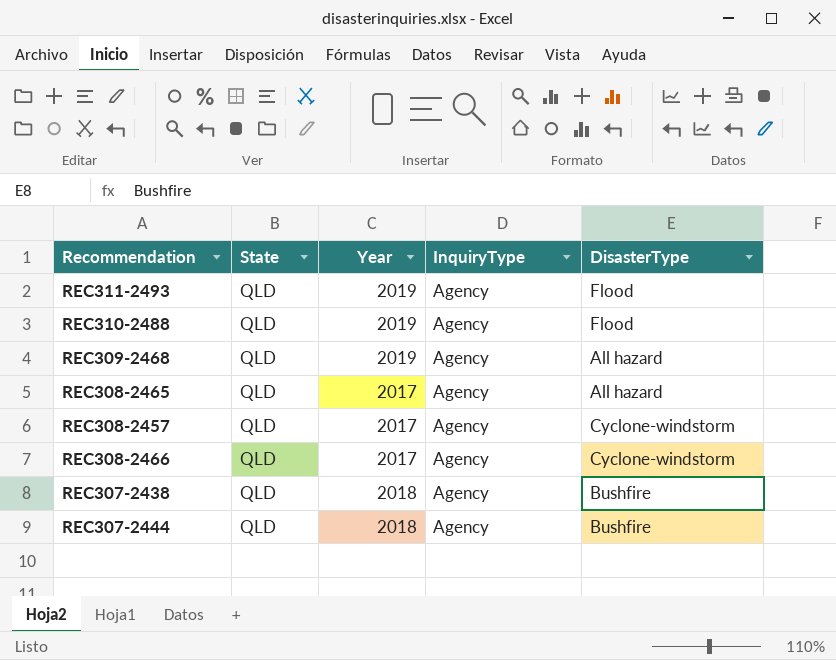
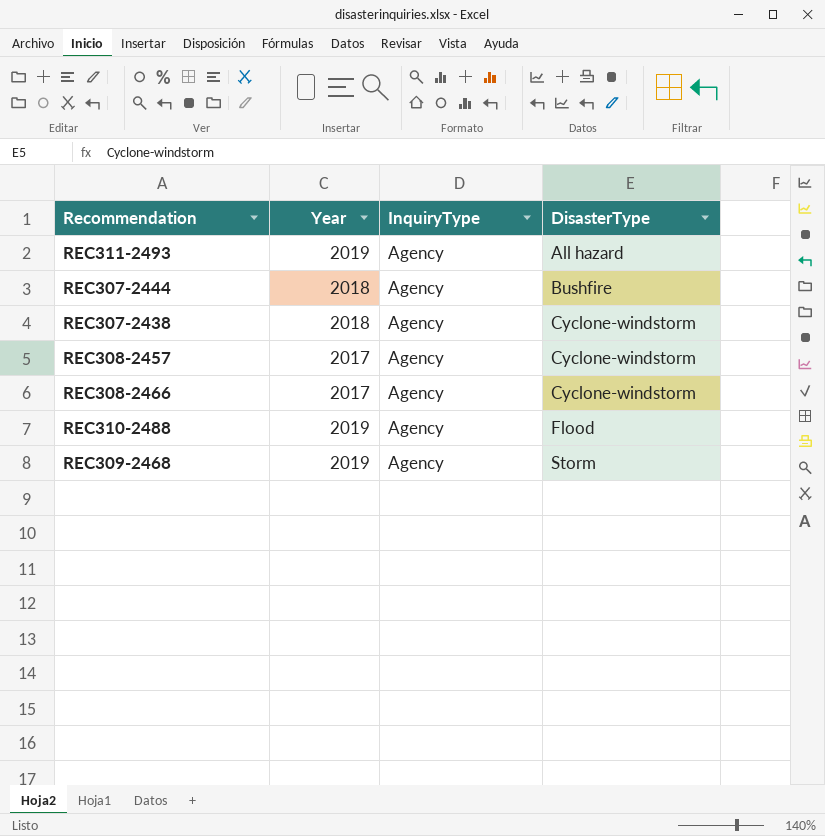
row order: none -> DisasterType ascending
column State | position: 2 -> none
row REC308-2465: QLD | 2017 | Agency | All hazard -> none
REC311-2493 | DisasterType: Flood -> All hazard
REC307-2438 | DisasterType: Bushfire -> Cyclone-windstorm
REC309-2468 | DisasterType: All hazard -> Storm

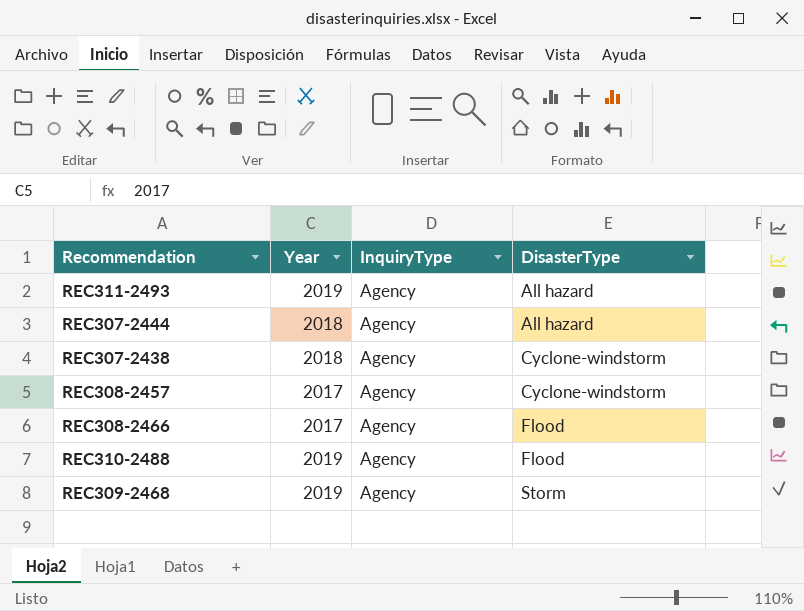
REC307-2444 | DisasterType: Bushfire -> All hazard
REC308-2466 | DisasterType: Cyclone-windstorm -> Flood

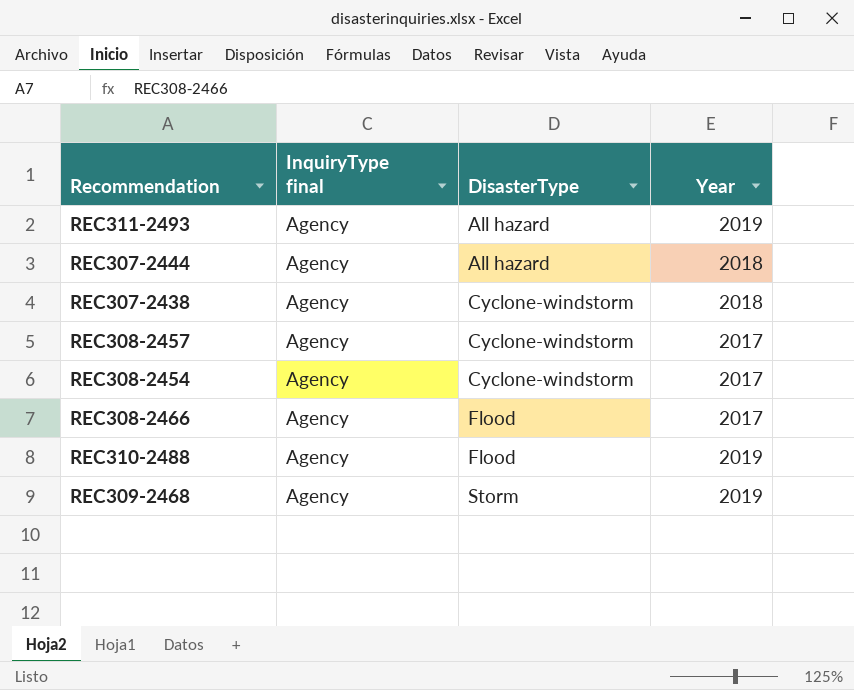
column name: InquiryType -> InquiryType final
column Year | position: 2 -> 4
row REC308-2454: none -> Agency | Cyclone-windstorm | 2017

